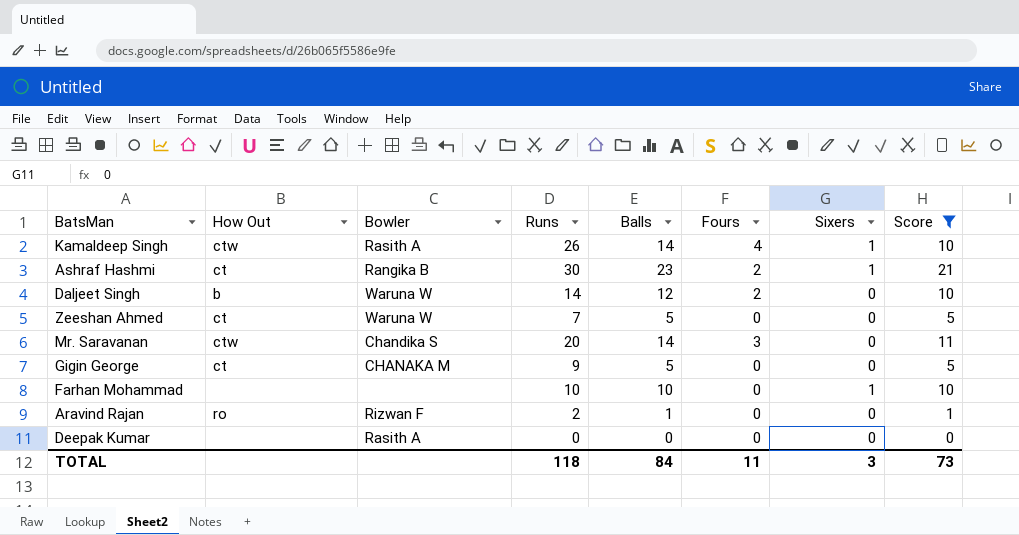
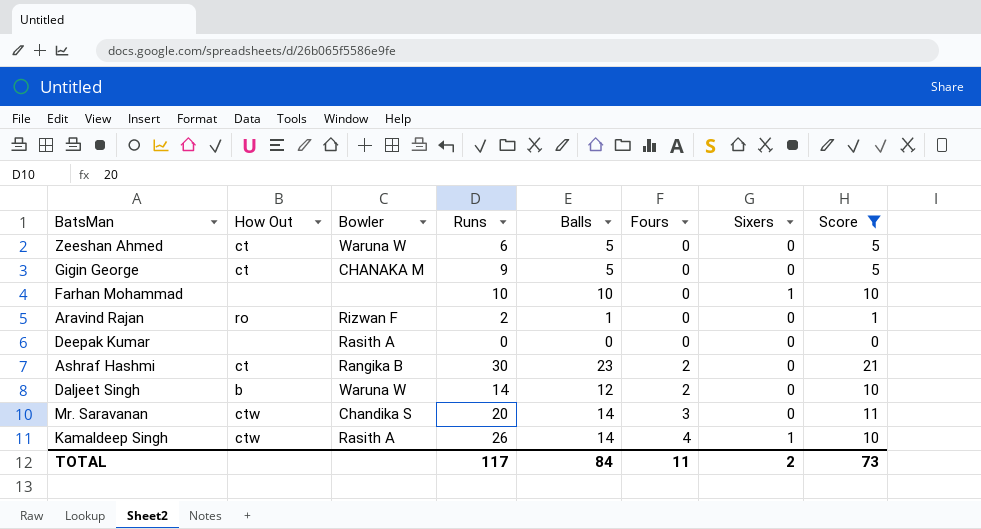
row order: none -> Fours ascending
Zeeshan Ahmed | Runs: 7 -> 6
Ashraf Hashmi | Sixers: 1 -> 0
TOTAL | Runs: 118 -> 117
TOTAL | Sixers: 3 -> 2

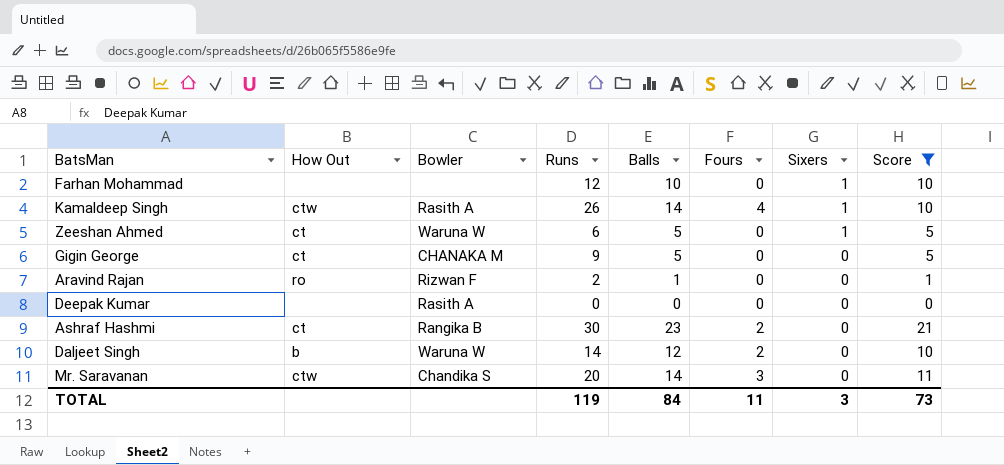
row order: Fours ascending -> Sixers descending
Farhan Mohammad | Runs: 10 -> 12
Zeeshan Ahmed | Sixers: 0 -> 1
TOTAL | Runs: 117 -> 119
TOTAL | Sixers: 2 -> 3

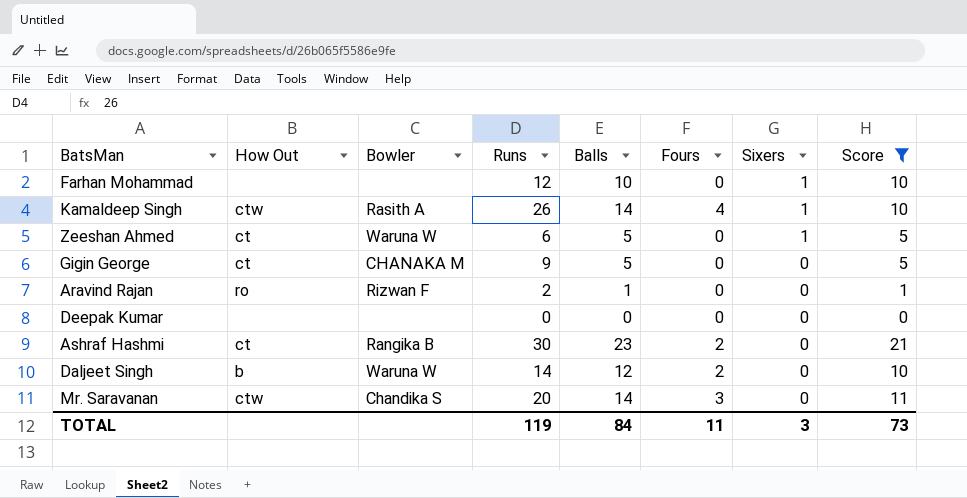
Deepak Kumar | Bowler: Rasith A -> none

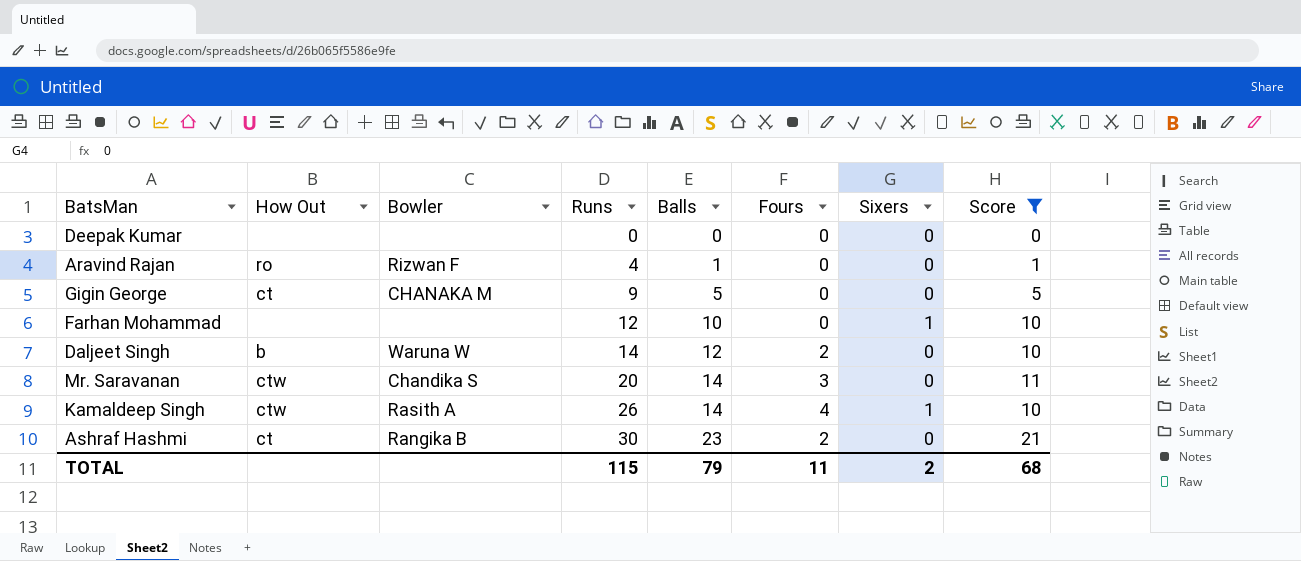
row order: Sixers descending -> Runs ascending
row Zeeshan Ahmed: ct | Waruna W | 6 | 5 | 0 | 1 | 5 -> none
Aravind Rajan | Runs: 2 -> 4
TOTAL | Runs: 119 -> 115
TOTAL | Balls: 84 -> 79
TOTAL | Sixers: 3 -> 2
TOTAL | Score: 73 -> 68

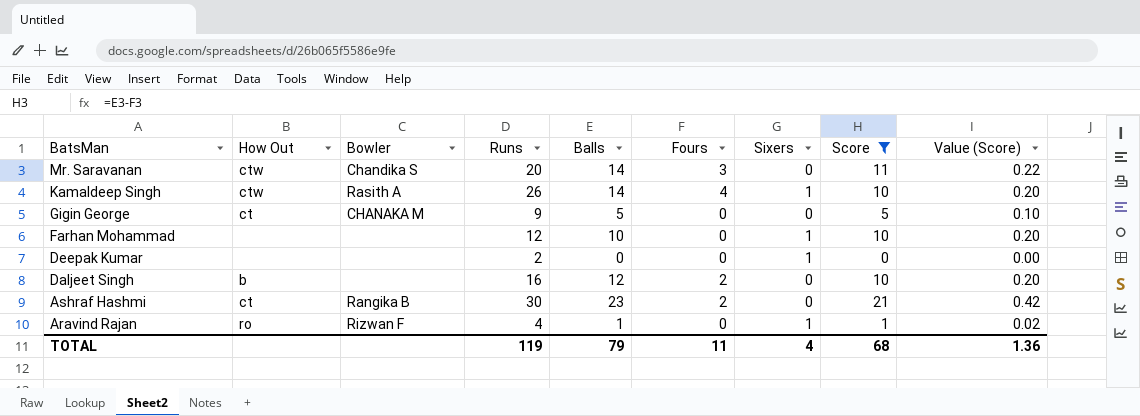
row order: Runs ascending -> BatsMan descending
column Value (Score) | formula: none -> [Score] * 0.02
Deepak Kumar | Runs: 0 -> 2
Deepak Kumar | Sixers: 0 -> 1
Daljeet Singh | Bowler: Waruna W -> none
Daljeet Singh | Runs: 14 -> 16
Aravind Rajan | Sixers: 0 -> 1
TOTAL | Runs: 115 -> 119
TOTAL | Sixers: 2 -> 4

